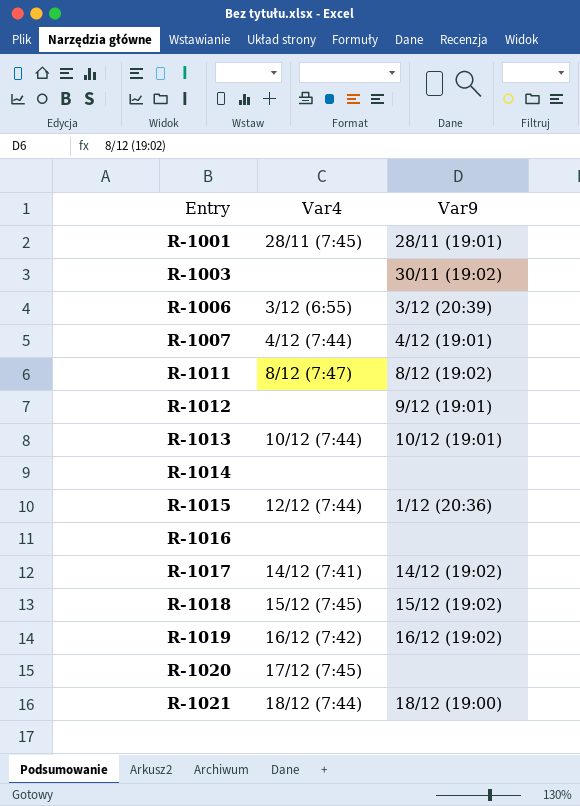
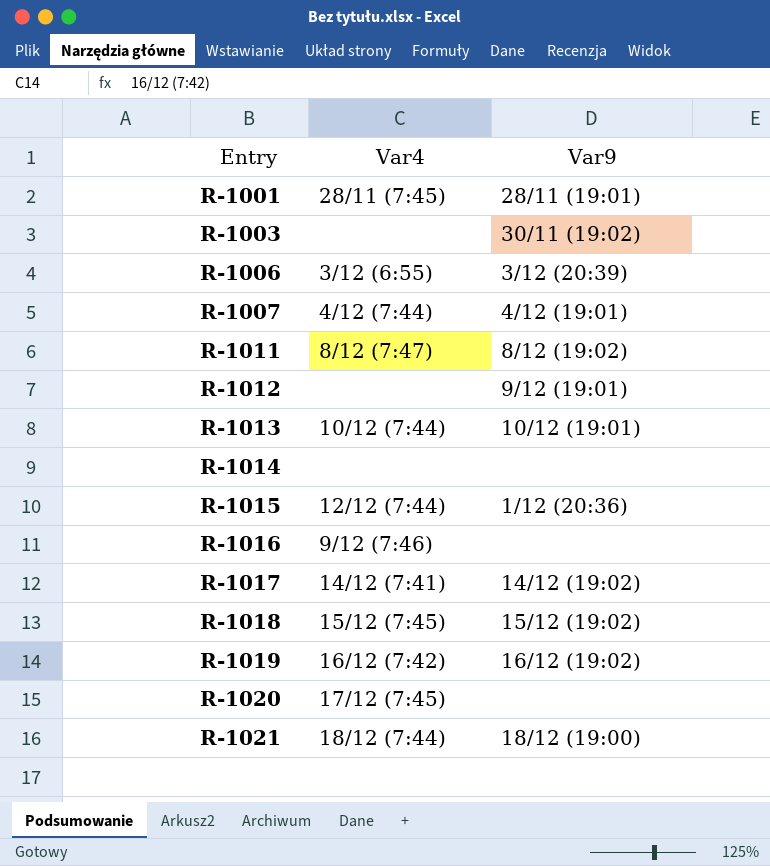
R-1016 | Var4: none -> 9/12 (7:46)

